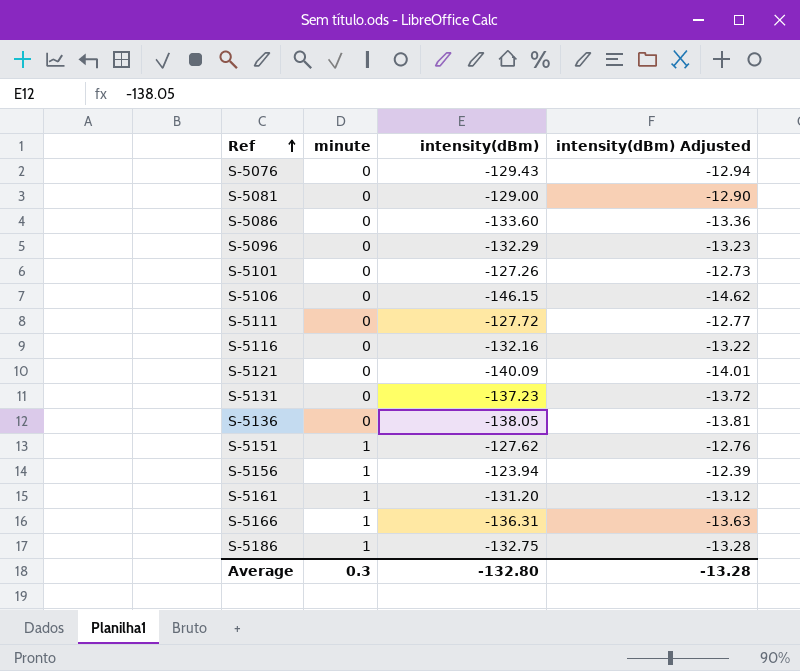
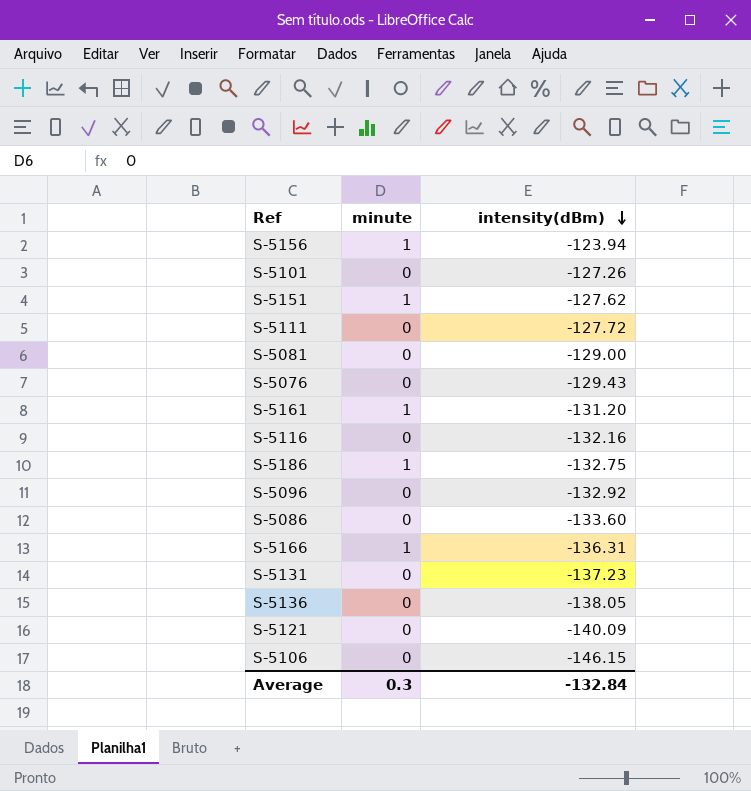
row order: Ref ascending -> intensity(dBm) descending
column intensity(dBm) Adjusted | formula: [intensity(dBm)] * 0.1 -> none
S-5096 | intensity(dBm): -132.29 -> -132.92
Average | intensity(dBm): -132.80 -> -132.84

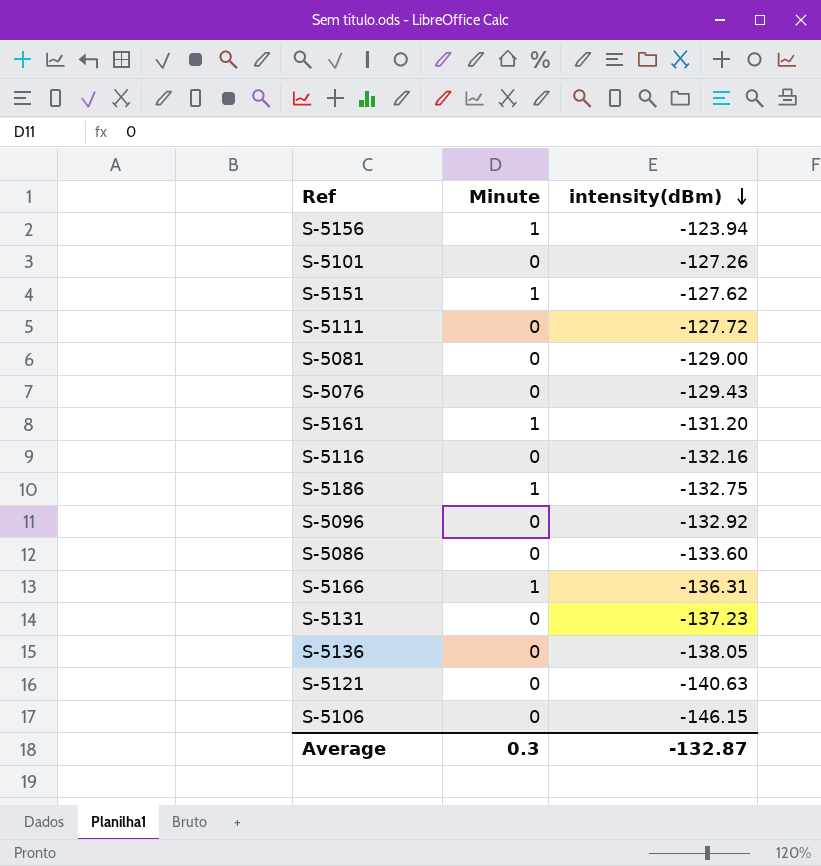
column name: minute -> Minute
S-5121 | intensity(dBm): -140.09 -> -140.63
Average | intensity(dBm): -132.84 -> -132.87

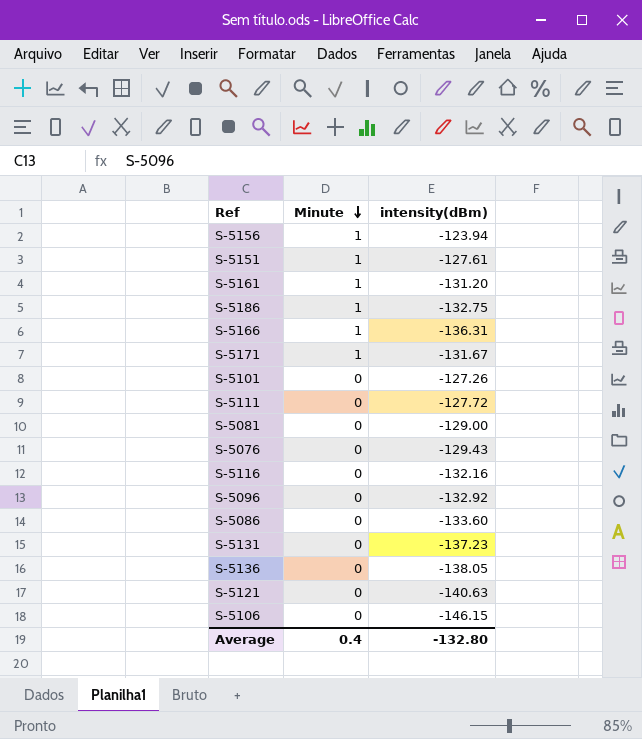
row order: intensity(dBm) descending -> Minute descending
S-5151 | intensity(dBm): -127.62 -> -127.61
row S-5171: none -> 1 | -131.67
Average | Minute: 0.3 -> 0.4
Average | intensity(dBm): -132.87 -> -132.80

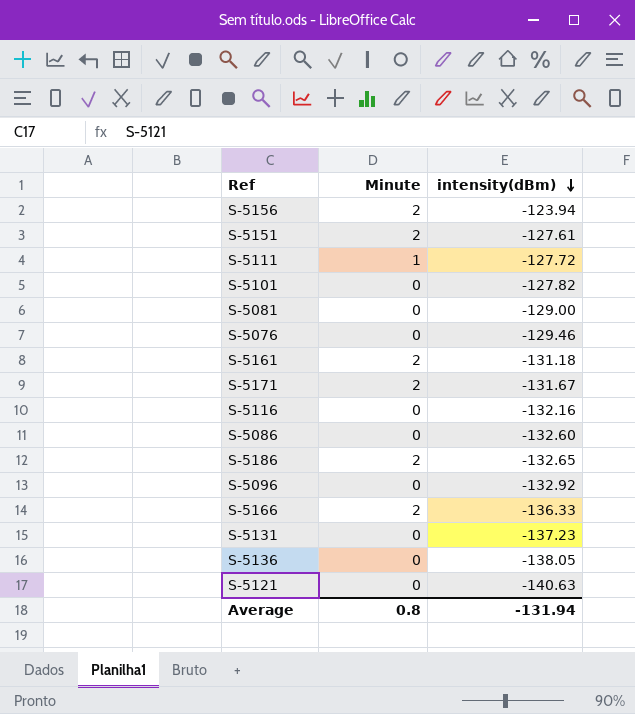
row order: Minute descending -> intensity(dBm) descending
row S-5106: 0 | -146.15 -> none
S-5156 | Minute: 1 -> 2
S-5151 | Minute: 1 -> 2
S-5111 | Minute: 0 -> 1
S-5101 | intensity(dBm): -127.26 -> -127.82
S-5076 | intensity(dBm): -129.43 -> -129.46
S-5161 | Minute: 1 -> 2
S-5161 | intensity(dBm): -131.20 -> -131.18
S-5171 | Minute: 1 -> 2
S-5086 | intensity(dBm): -133.60 -> -132.60
S-5186 | Minute: 1 -> 2
S-5186 | intensity(dBm): -132.75 -> -132.65
S-5166 | Minute: 1 -> 2
S-5166 | intensity(dBm): -136.31 -> -136.33
Average | Minute: 0.4 -> 0.8
Average | intensity(dBm): -132.80 -> -131.94

